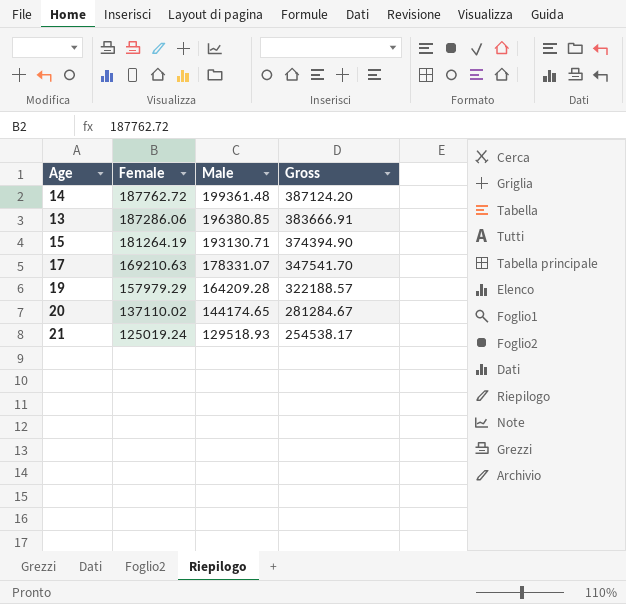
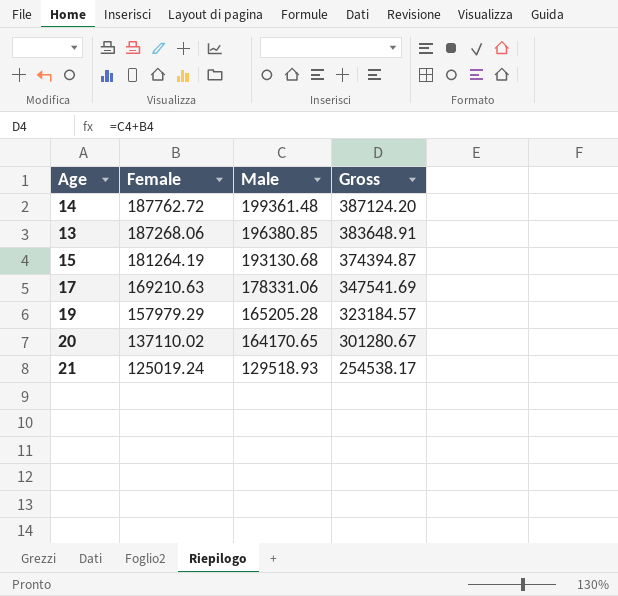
13 | Female: 187286.06 -> 187268.06
13 | Gross: 383666.91 -> 383648.91
15 | Male: 193130.71 -> 193130.68
15 | Gross: 374394.90 -> 374394.87
17 | Male: 178331.07 -> 178331.06
17 | Gross: 347541.70 -> 347541.69
19 | Male: 164209.28 -> 165205.28
19 | Gross: 322188.57 -> 323184.57
20 | Male: 144174.65 -> 164170.65
20 | Gross: 281284.67 -> 301280.67

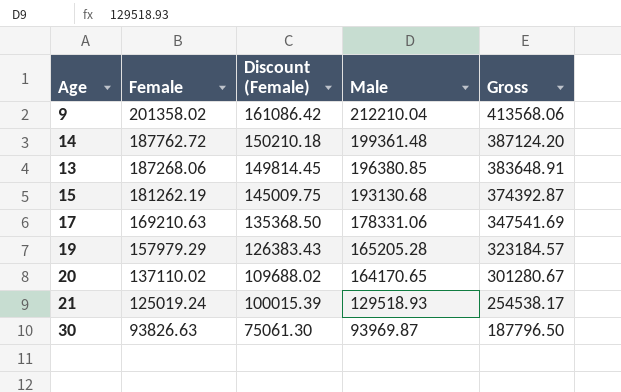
column Discount (Female) | formula: none -> [Female] * 0.8
row 9: none -> 201358.02 | 161086.42 | 212210.04 | 413568.06
15 | Female: 181264.19 -> 181262.19
15 | Gross: 374394.87 -> 374392.87
row 30: none -> 93826.63 | 75061.30 | 93969.87 | 187796.50

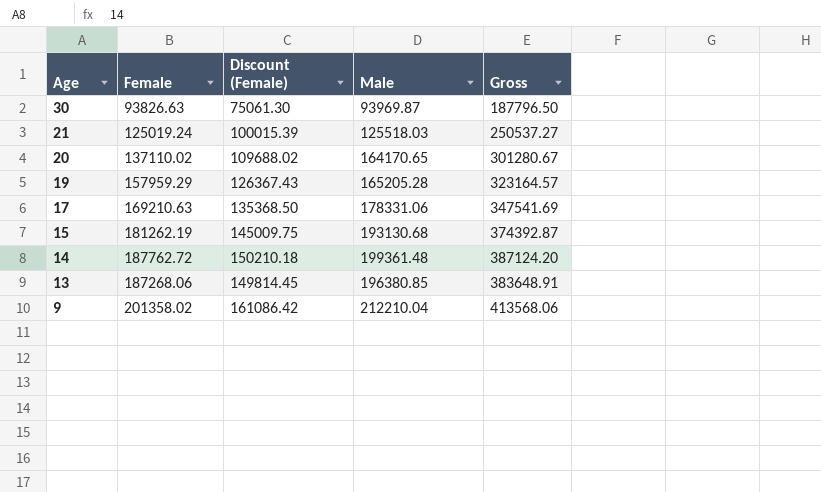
row order: Female descending -> Age descending
21 | Male: 129518.93 -> 125518.03
21 | Gross: 254538.17 -> 250537.27
19 | Female: 157979.29 -> 157959.29
19 | Discount (Female): 126383.43 -> 126367.43
19 | Gross: 323184.57 -> 323164.57

